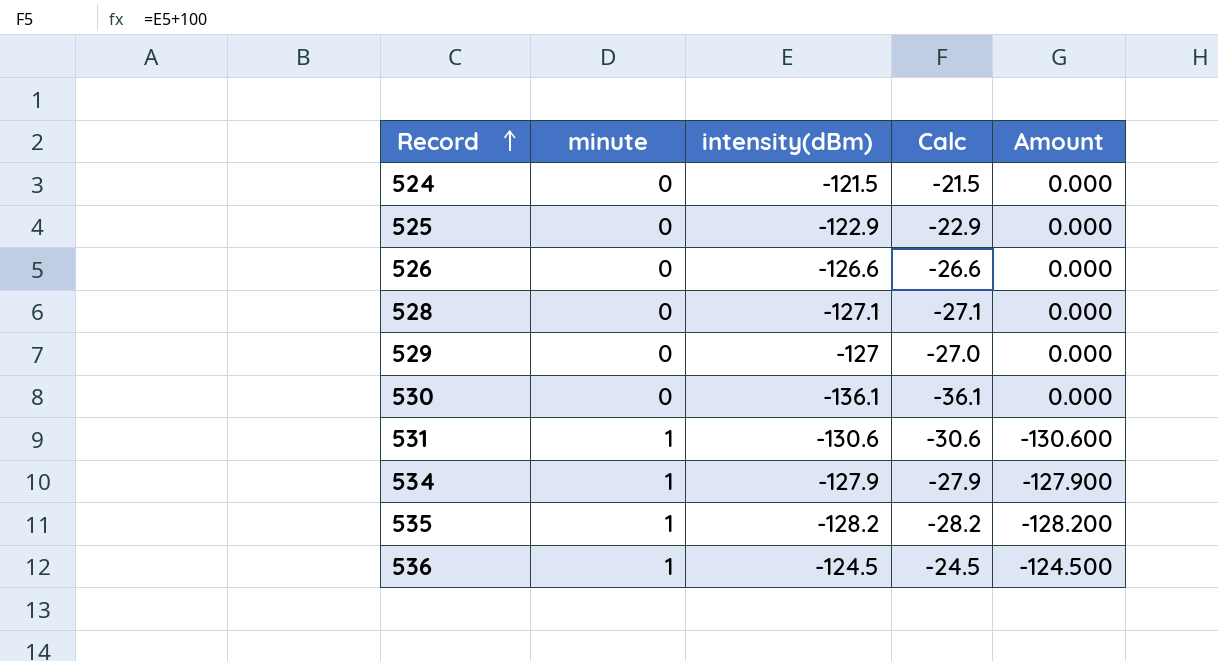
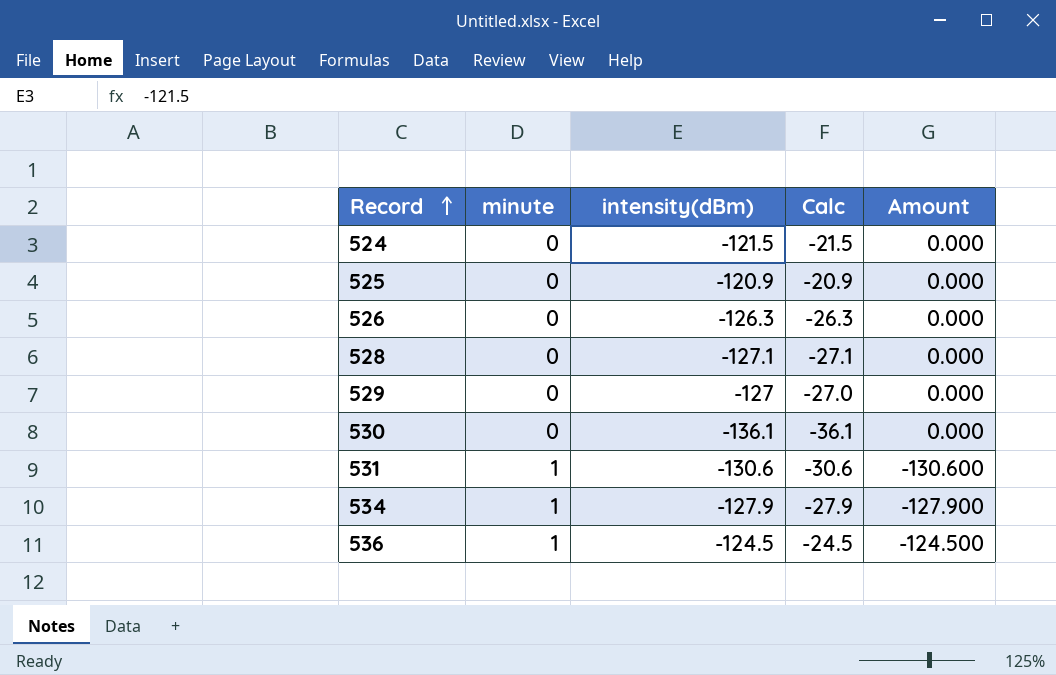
row 535: 1 | -128.2 | -28.2 | -128.200 -> none
525 | intensity(dBm): -122.9 -> -120.9
525 | Calc: -22.9 -> -20.9
526 | intensity(dBm): -126.6 -> -126.3
526 | Calc: -26.6 -> -26.3

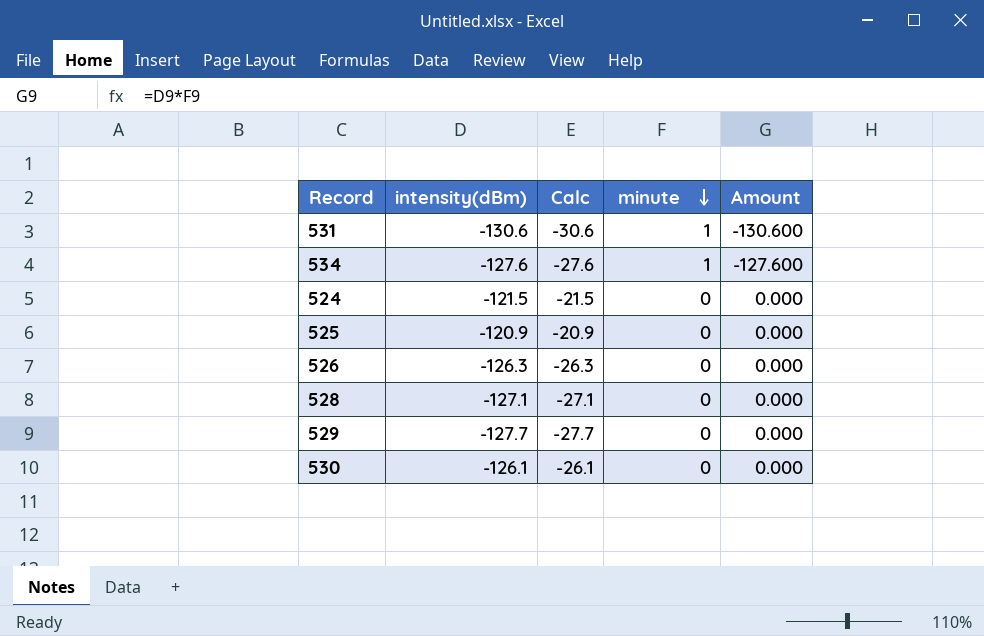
row order: Record ascending -> minute descending
column minute | position: 2 -> 4
row 536: 1 | -124.5 | -24.5 | -124.500 -> none
534 | intensity(dBm): -127.9 -> -127.6
534 | Calc: -27.9 -> -27.6
534 | Amount: -127.900 -> -127.600
529 | intensity(dBm): -127 -> -127.7
529 | Calc: -27.0 -> -27.7
530 | intensity(dBm): -136.1 -> -126.1
530 | Calc: -36.1 -> -26.1

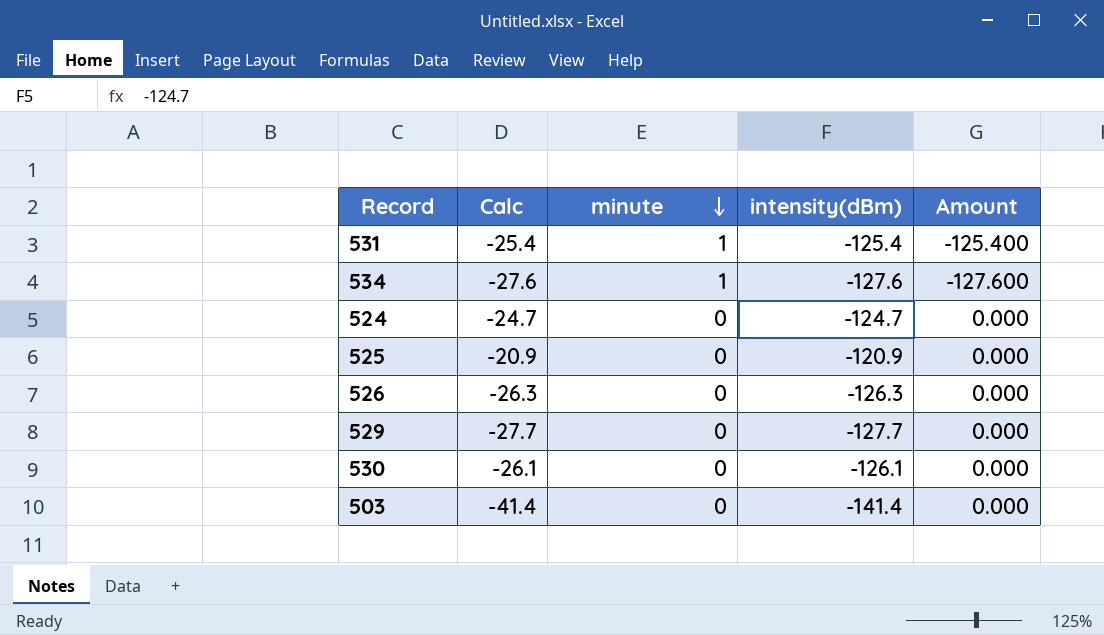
column intensity(dBm) | position: 2 -> 4
row 528: -127.1 | -27.1 | 0 | 0.000 -> none
531 | Calc: -30.6 -> -25.4
531 | intensity(dBm): -130.6 -> -125.4
531 | Amount: -130.600 -> -125.400
524 | Calc: -21.5 -> -24.7
524 | intensity(dBm): -121.5 -> -124.7
row 503: none -> -41.4 | 0 | -141.4 | 0.000

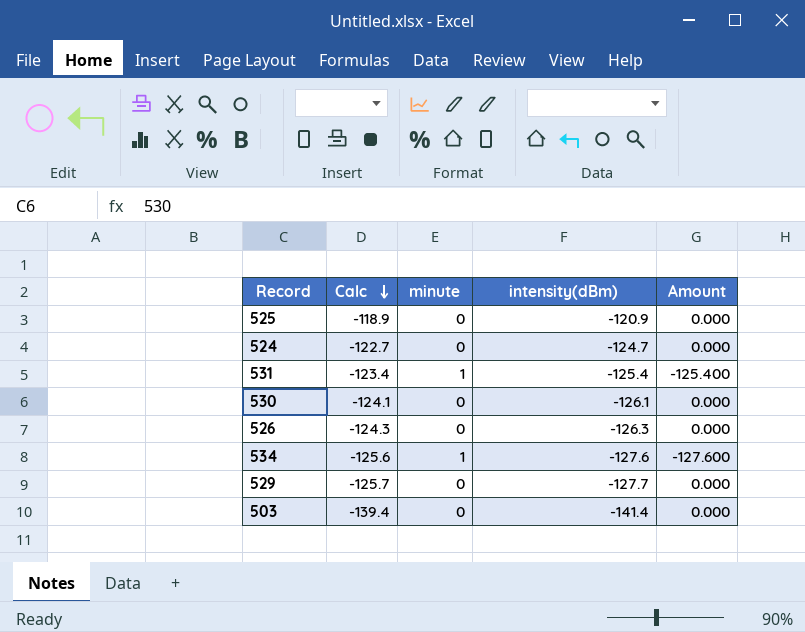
row order: minute descending -> Calc descending
column Calc | formula: [intensity(dBm)] + 100 -> [intensity(dBm)] + 2

